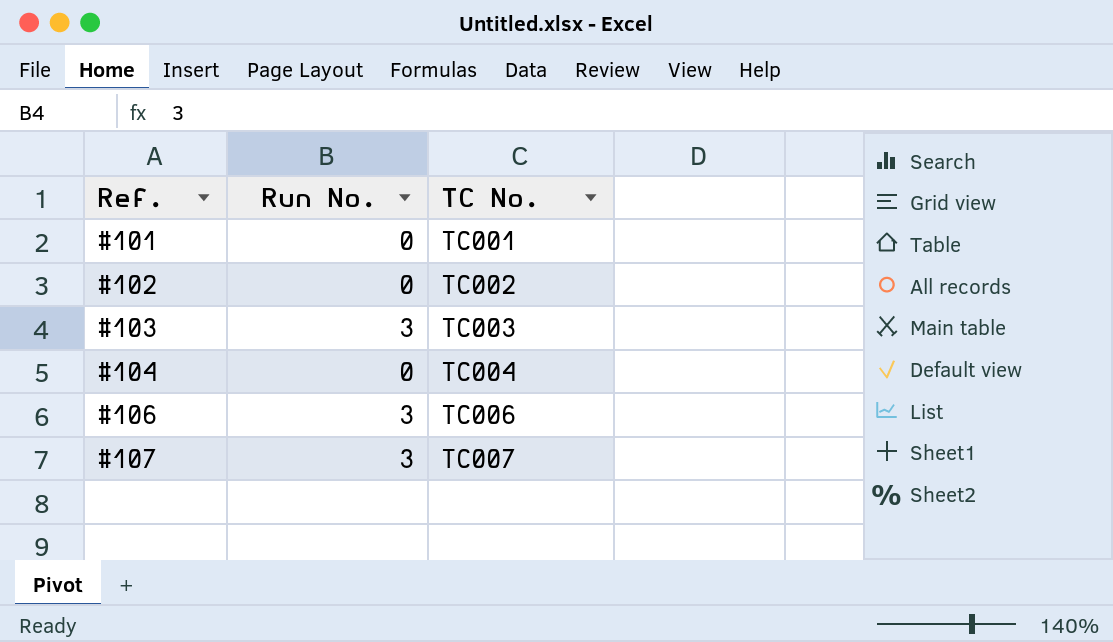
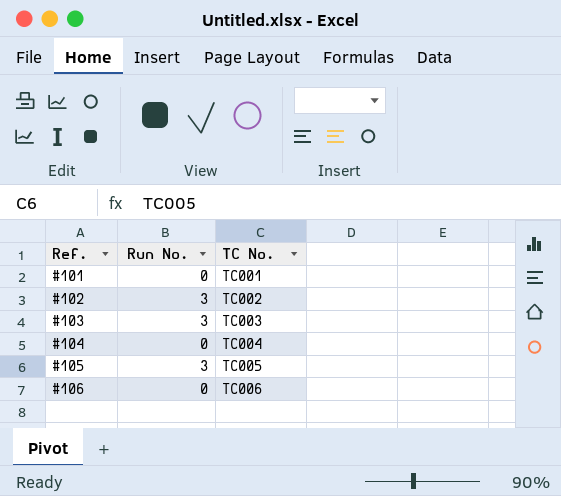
row #107: 3 | TC007 -> none
#102 | Run No.: 0 -> 3
row #105: none -> 3 | TC005
#106 | Run No.: 3 -> 0

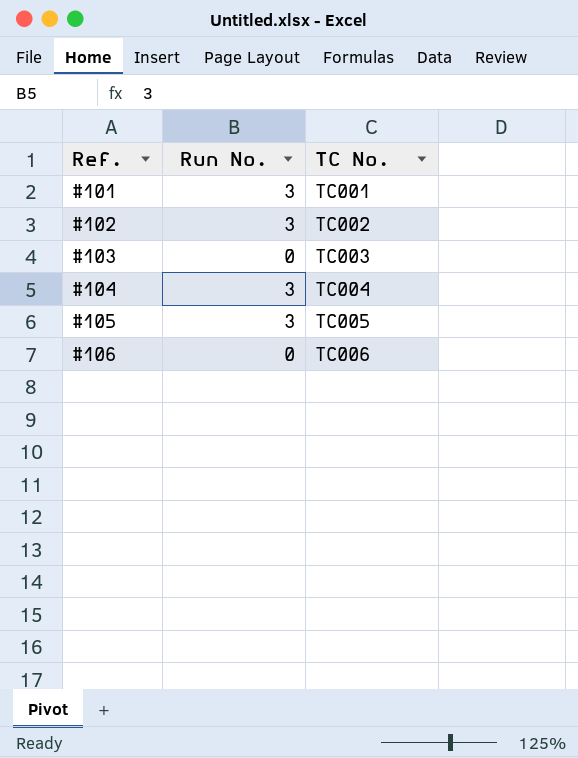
#101 | Run No.: 0 -> 3
#103 | Run No.: 3 -> 0
#104 | Run No.: 0 -> 3

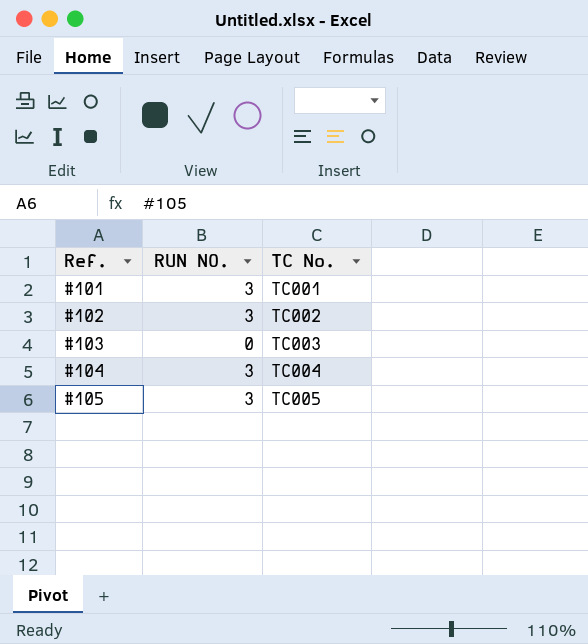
column name: Run No. -> RUN NO.
row #106: 0 | TC006 -> none

